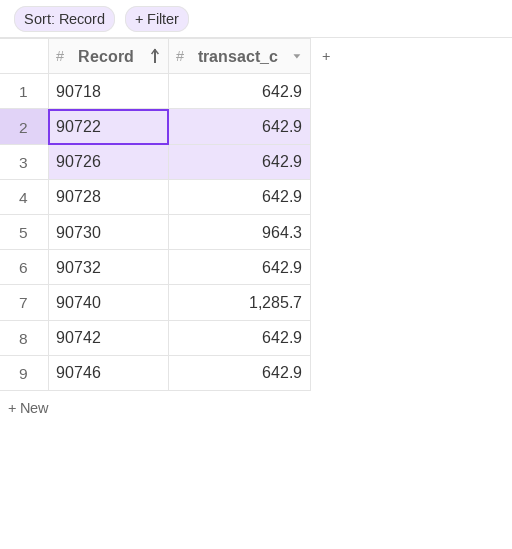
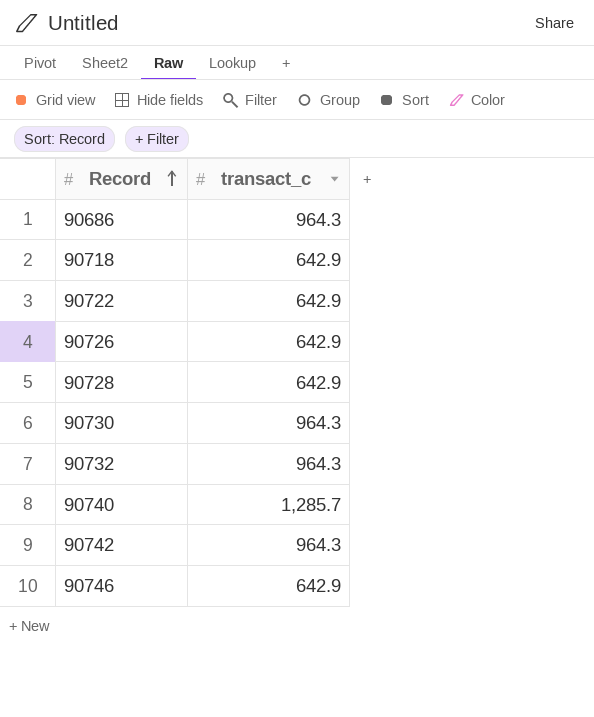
row 90686: none -> 964.3
90732 | transact_c: 642.9 -> 964.3
90742 | transact_c: 642.9 -> 964.3

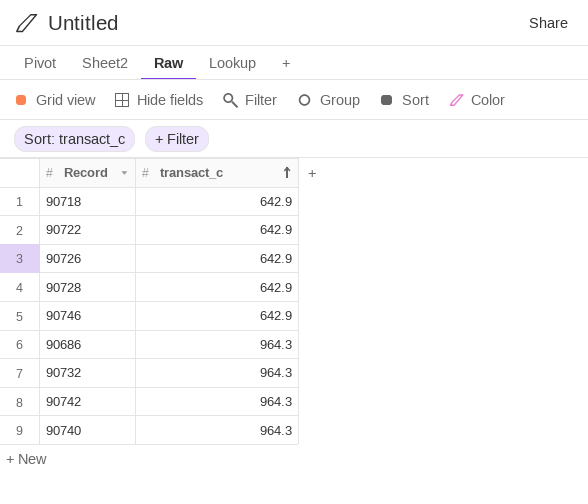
row order: Record ascending -> transact_c ascending
row 90730: 964.3 -> none
90740 | transact_c: 1,285.7 -> 964.3

